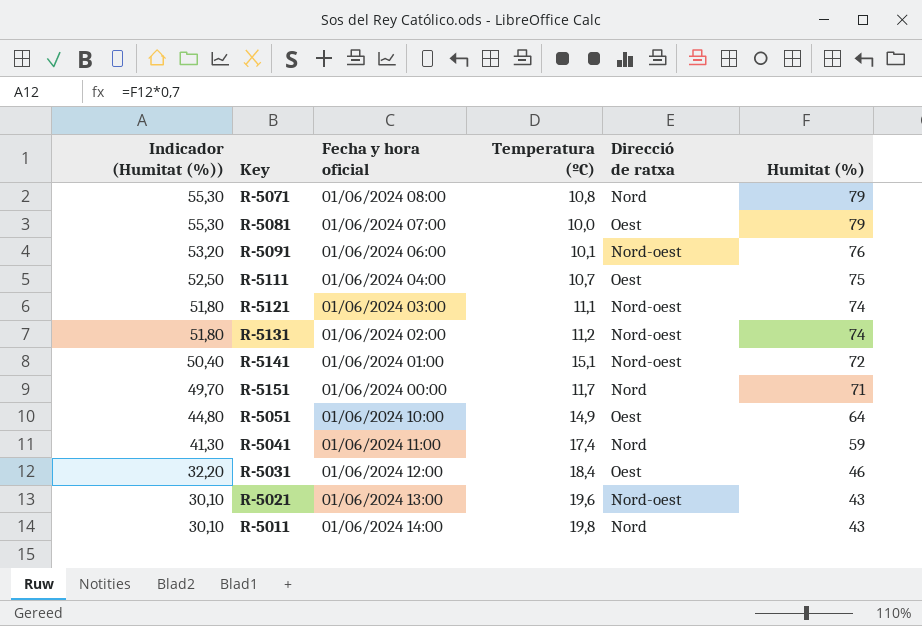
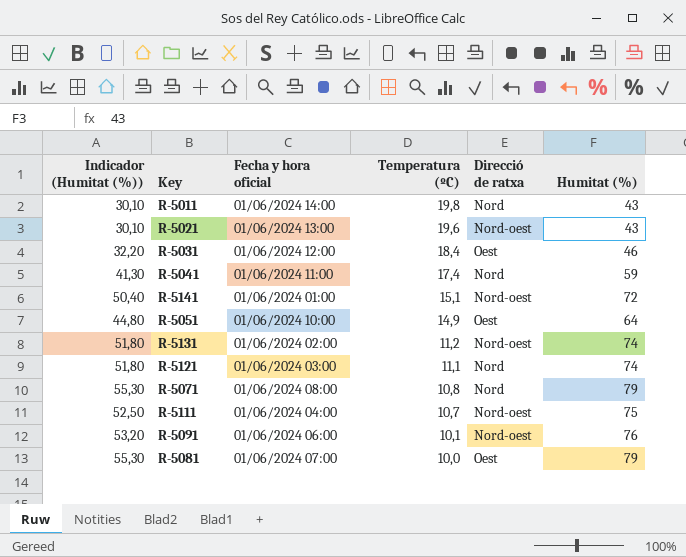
row order: Indicador (Humitat (%)) descending -> Temperatura (ºC) descending
row R-5151: 49,70 | 01/06/2024 00:00 | 11,7 | Nord | 71 -> none
R-5121 | Direcció de ratxa: Nord-oest -> Nord
R-5111 | Direcció de ratxa: Oest -> Nord-oest

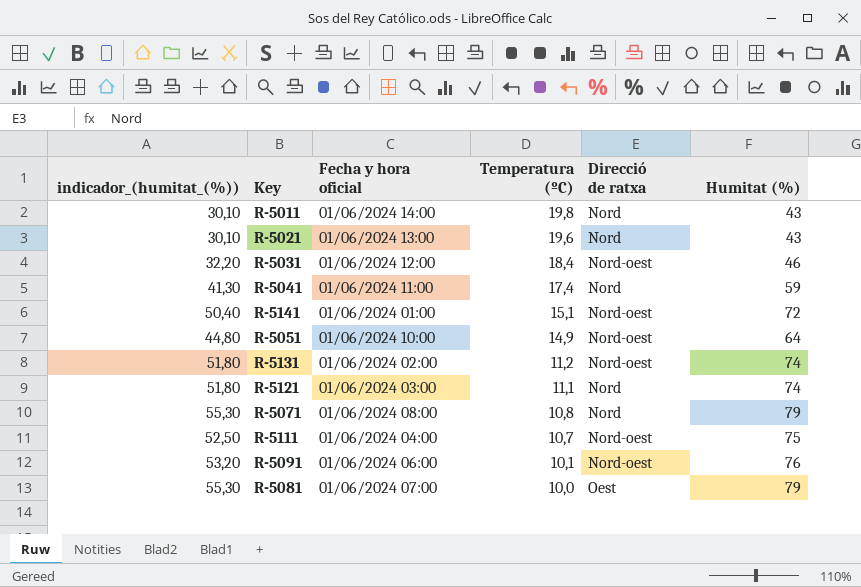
column name: Indicador (Humitat (%)) -> indicador_(humitat_(%))
R-5021 | Direcció de ratxa: Nord-oest -> Nord
R-5031 | Direcció de ratxa: Oest -> Nord-oest
R-5051 | Direcció de ratxa: Oest -> Nord-oest

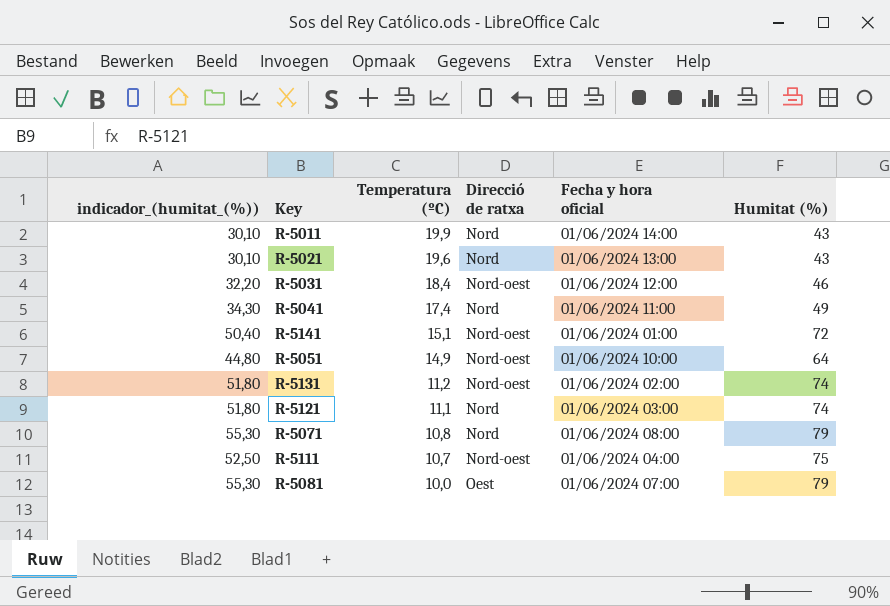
column Fecha y hora oficial | position: 3 -> 5
row R-5091: 53,20 | 01/06/2024 06:00 | 10,1 | Nord-oest | 76 -> none
R-5011 | Temperatura (ºC): 19,8 -> 19,9
R-5041 | indicador_(humitat_(%)): 41,30 -> 34,30
R-5041 | Humitat (%): 59 -> 49

